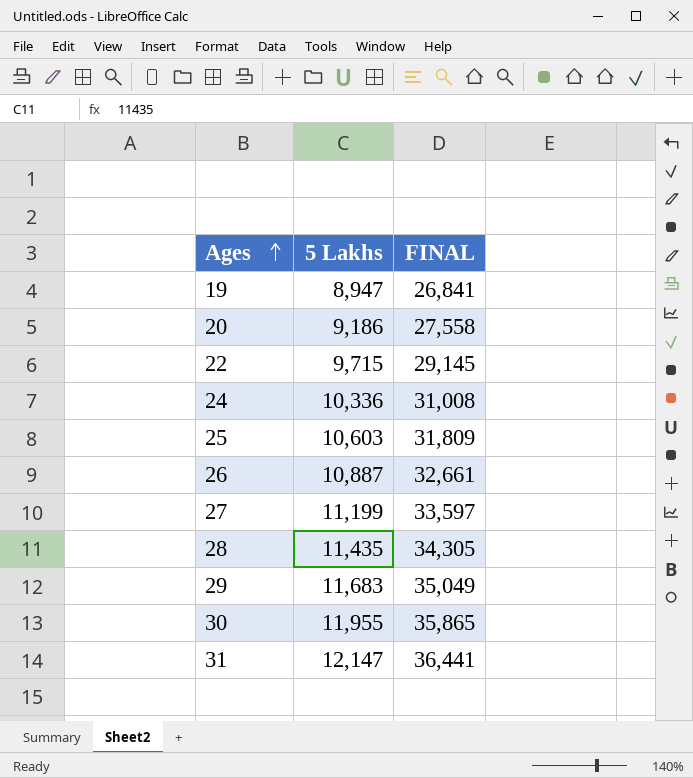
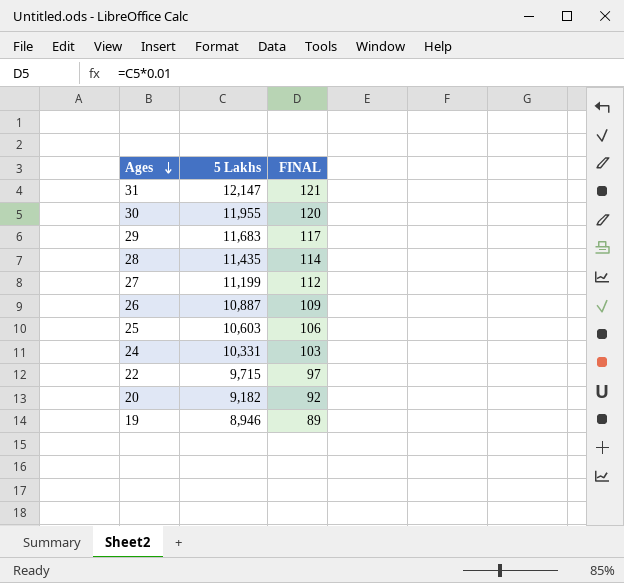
row order: Ages ascending -> Ages descending
column FINAL | formula: [5 Lakhs] * 3 -> [5 Lakhs] * 0.01
24 | 5 Lakhs: 10,336 -> 10,331
20 | 5 Lakhs: 9,186 -> 9,182
19 | 5 Lakhs: 8,947 -> 8,946

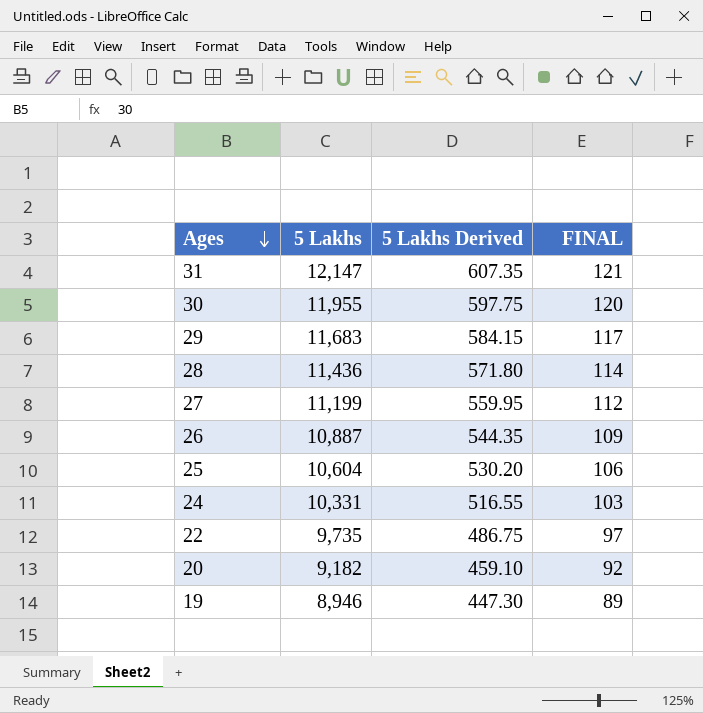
column 5 Lakhs Derived | formula: none -> [5 Lakhs] * 0.05
28 | 5 Lakhs: 11,435 -> 11,436
25 | 5 Lakhs: 10,603 -> 10,604
22 | 5 Lakhs: 9,715 -> 9,735

